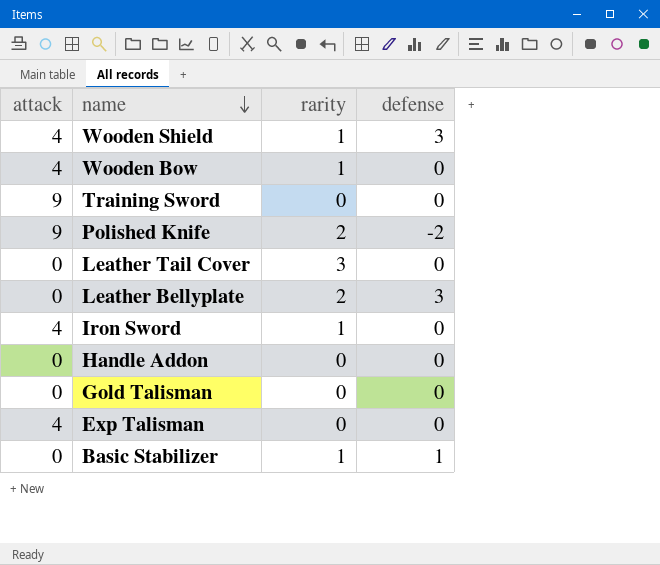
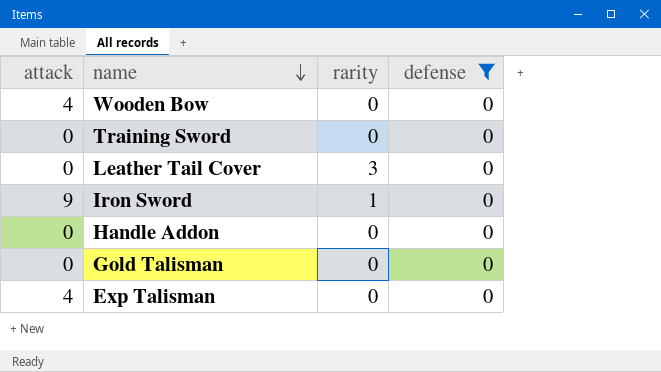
filter: none -> defense = 0
Wooden Bow | rarity: 1 -> 0
Training Sword | attack: 9 -> 0
Iron Sword | attack: 4 -> 9

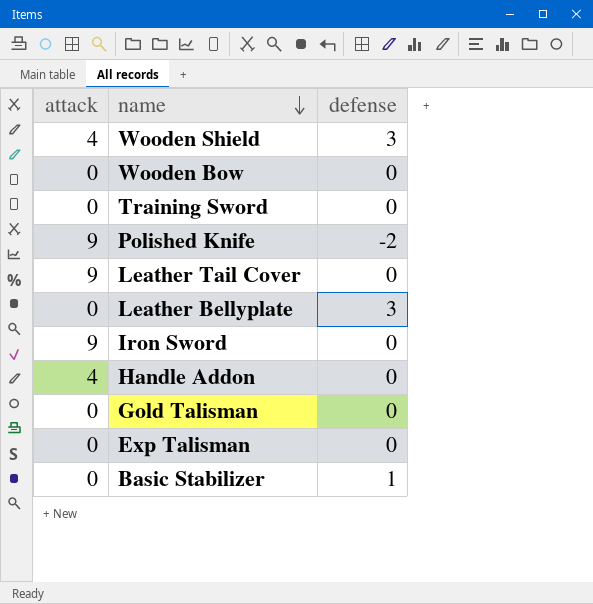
filter: defense = 0 -> none
column rarity | position: 3 -> none
Wooden Bow | attack: 4 -> 0
Leather Tail Cover | attack: 0 -> 9
Handle Addon | attack: 0 -> 4
Exp Talisman | attack: 4 -> 0

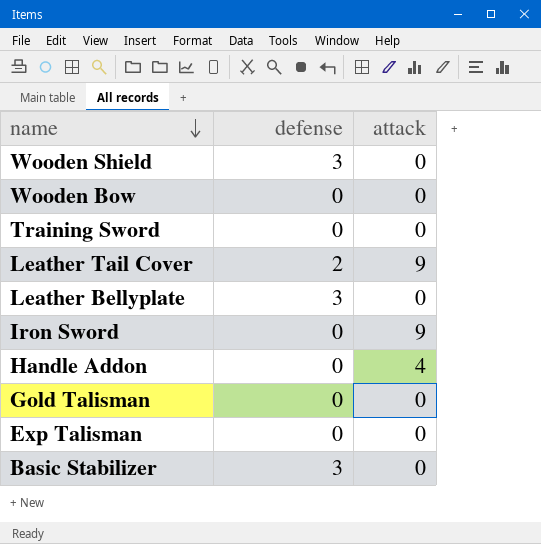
column attack | position: 1 -> 3
row Polished Knife: 9 | -2 -> none
Wooden Shield | attack: 4 -> 0
Leather Tail Cover | defense: 0 -> 2
Basic Stabilizer | defense: 1 -> 3

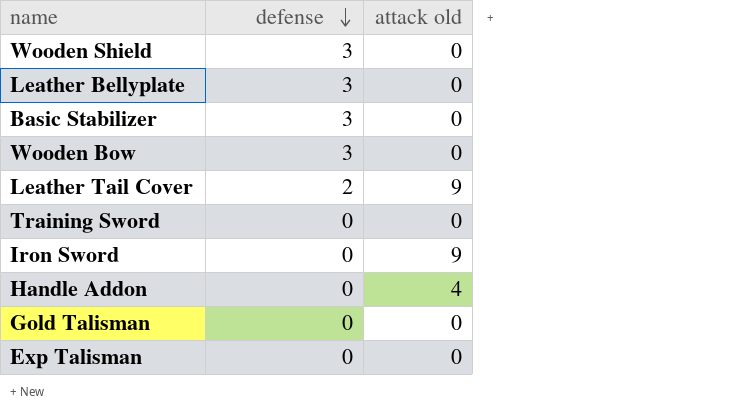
row order: name descending -> defense descending
column name: attack -> attack old
Wooden Bow | defense: 0 -> 3

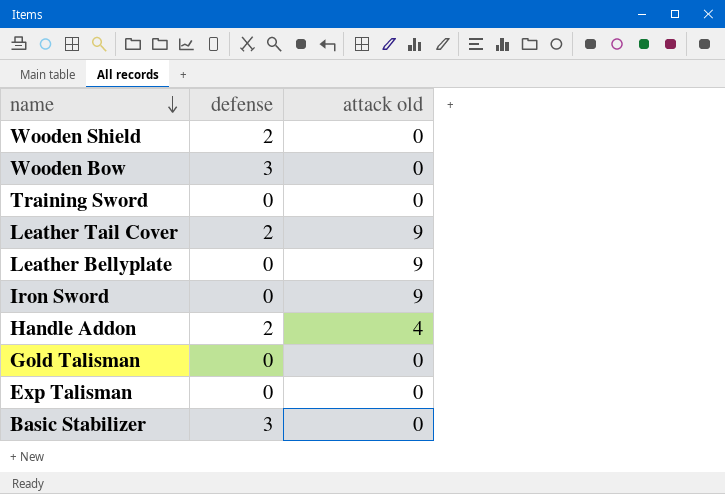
row order: defense descending -> name descending
Wooden Shield | defense: 3 -> 2
Leather Bellyplate | defense: 3 -> 0
Leather Bellyplate | attack old: 0 -> 9
Handle Addon | defense: 0 -> 2

